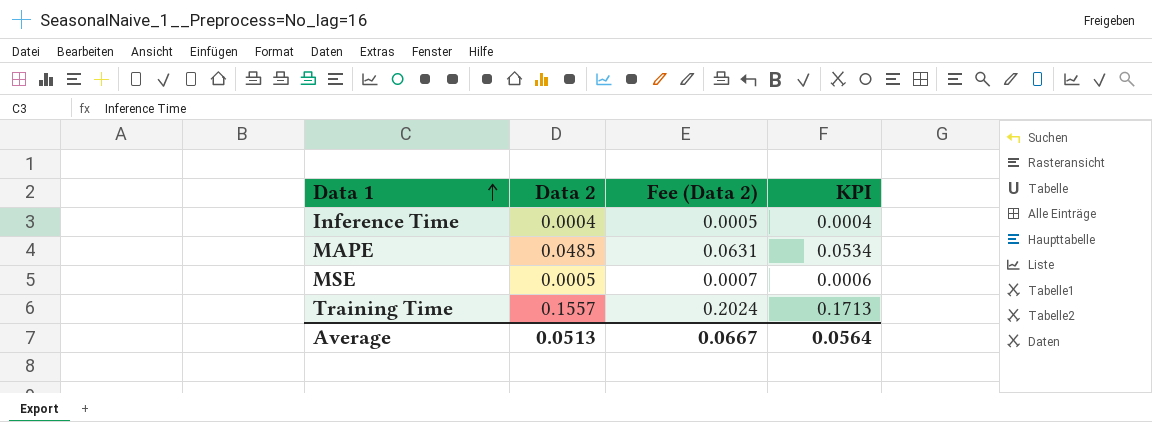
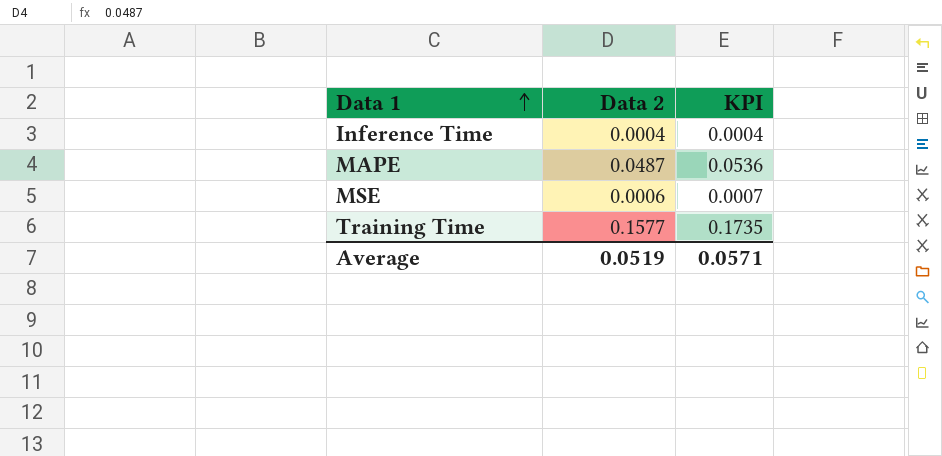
column Fee (Data 2) | formula: [Data 2] * 1.3 -> none
MAPE | Data 2: 0.0485 -> 0.0487
MAPE | KPI: 0.0534 -> 0.0536
MSE | Data 2: 0.0005 -> 0.0006
MSE | KPI: 0.0006 -> 0.0007
Training Time | Data 2: 0.1557 -> 0.1577
Training Time | KPI: 0.1713 -> 0.1735
Average | Data 2: 0.0513 -> 0.0519
Average | KPI: 0.0564 -> 0.0571

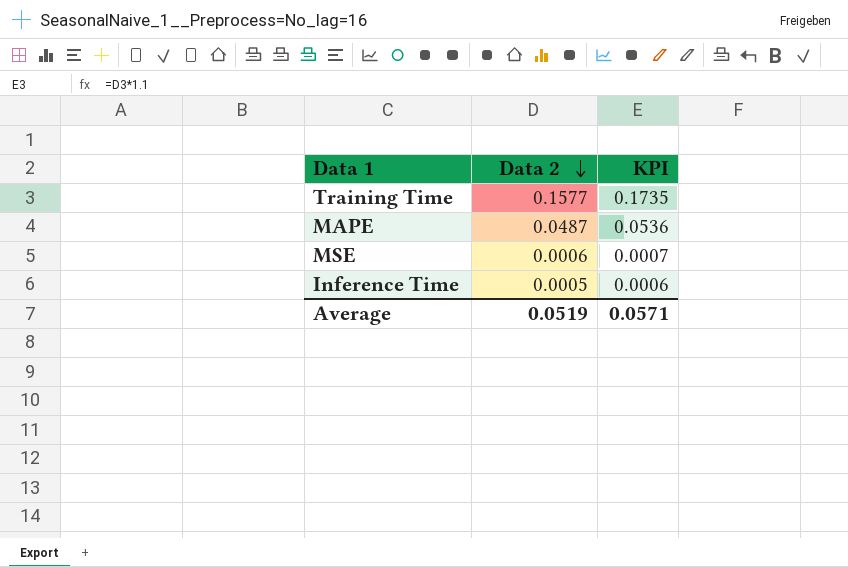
row order: Data 1 ascending -> Data 2 descending
Inference Time | Data 2: 0.0004 -> 0.0005
Inference Time | KPI: 0.0004 -> 0.0006

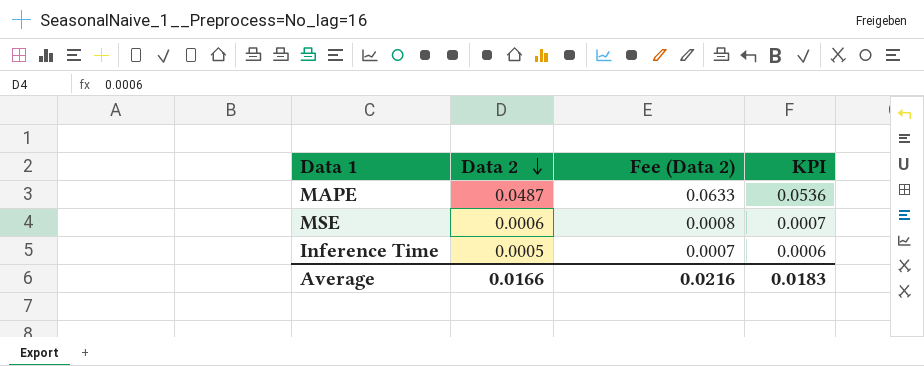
column Fee (Data 2) | formula: none -> [Data 2] * 1.3
row Training Time: 0.1577 | 0.1735 -> none
Average | Data 2: 0.0519 -> 0.0166
Average | KPI: 0.0571 -> 0.0183

